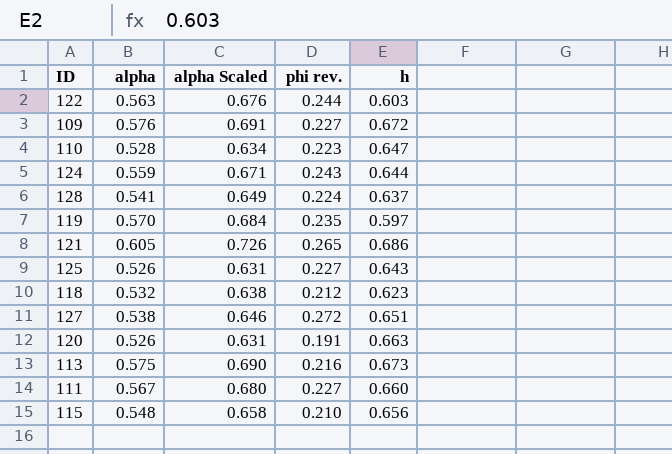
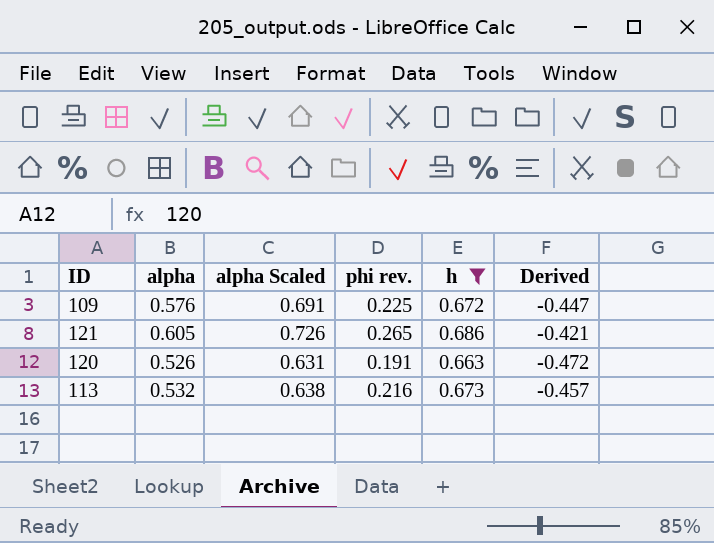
filter: none -> h >= 0.663
column Derived | formula: none -> [phi rev.] - [h]
109 | phi rev.: 0.227 -> 0.225
113 | alpha: 0.575 -> 0.532
113 | alpha Scaled: 0.690 -> 0.638

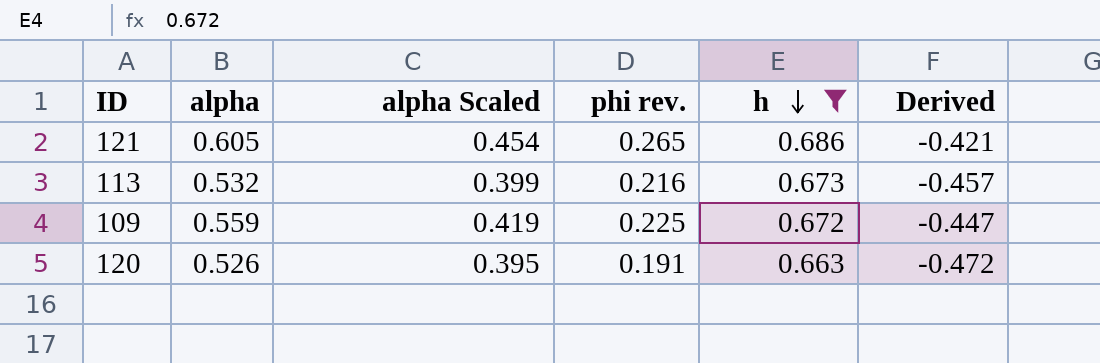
row order: none -> h descending
column alpha Scaled | formula: [alpha] * 1.2 -> [alpha] * 0.75
109 | alpha: 0.576 -> 0.559

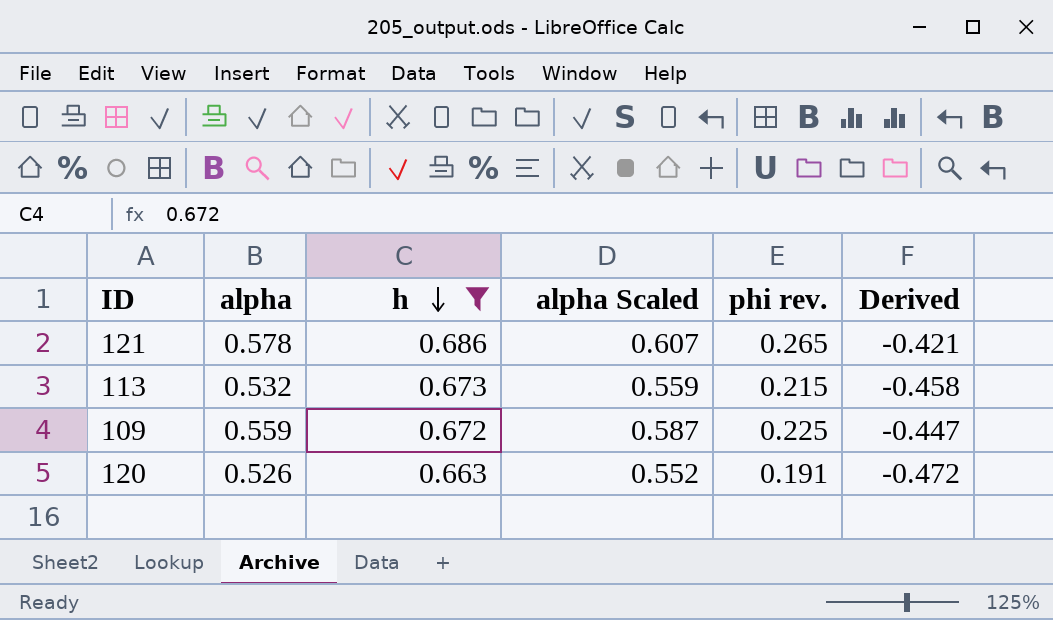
column h | position: 5 -> 3
column alpha Scaled | formula: [alpha] * 0.75 -> [alpha] * 1.05
121 | alpha: 0.605 -> 0.578
113 | phi rev.: 0.216 -> 0.215
113 | Derived: -0.457 -> -0.458

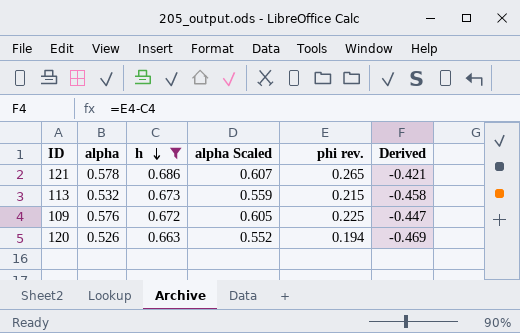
109 | alpha: 0.559 -> 0.576
109 | alpha Scaled: 0.587 -> 0.605
120 | phi rev.: 0.191 -> 0.194
120 | Derived: -0.472 -> -0.469

